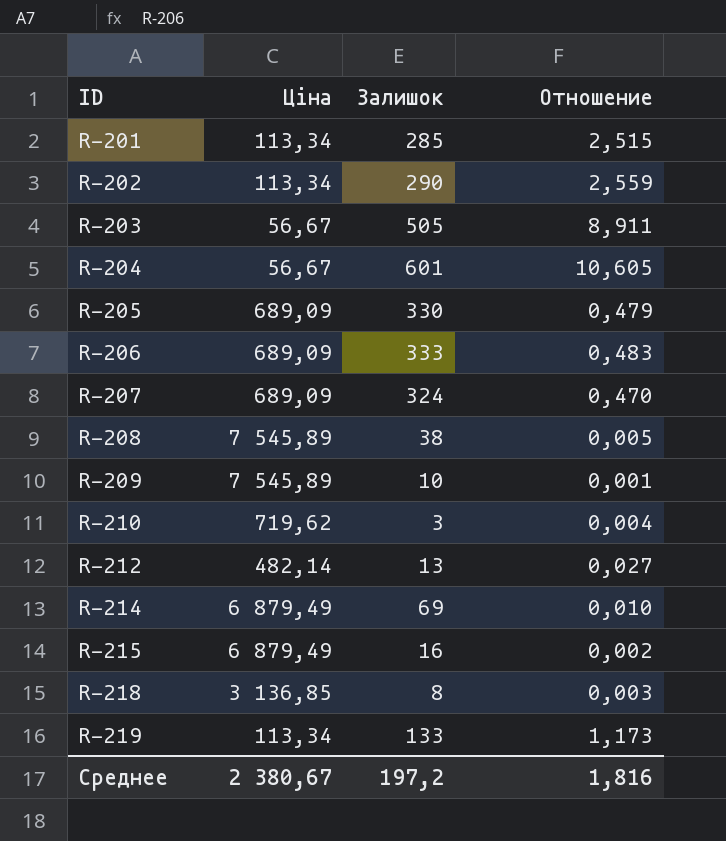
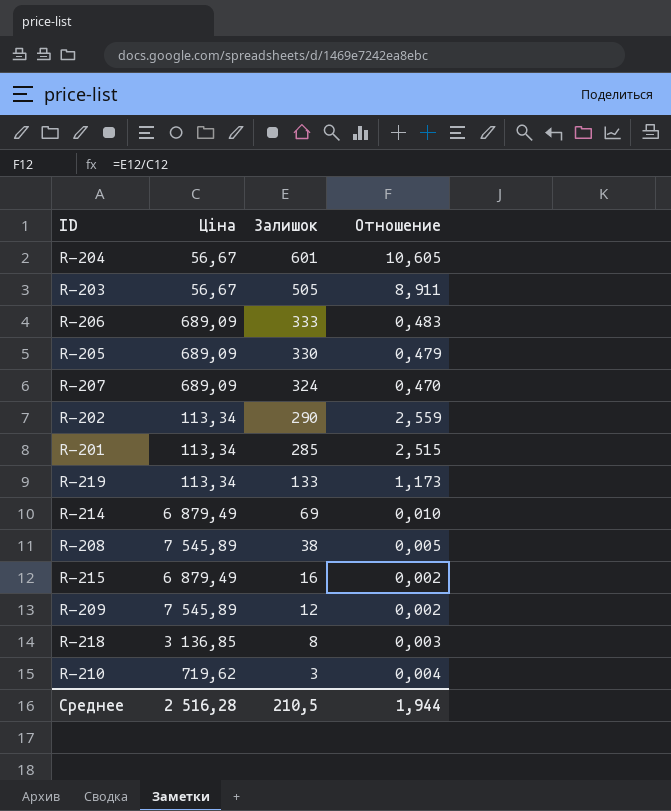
row order: ID ascending -> Залишок descending
row R-212: 482,14 | 13 | 0,027 -> none
R-209 | Залишок: 10 -> 12
R-209 | Отношение: 0,001 -> 0,002
Среднее | Ціна: 2 380,67 -> 2 516,28
Среднее | Залишок: 197,2 -> 210,5
Среднее | Отношение: 1,816 -> 1,944

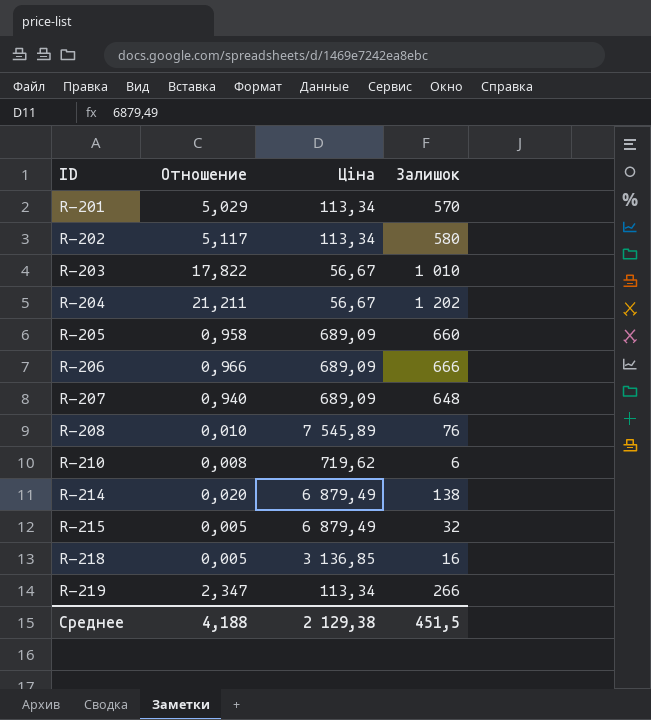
row order: Залишок descending -> ID ascending
column Отношение | position: 4 -> 2
row R-209: 7 545,89 | 12 | 0,002 -> none
R-201 | Отношение: 2,515 -> 5,029
R-201 | Залишок: 285 -> 570
R-202 | Отношение: 2,559 -> 5,117
R-202 | Залишок: 290 -> 580
R-203 | Отношение: 8,911 -> 17,822
R-203 | Залишок: 505 -> 1 010
R-204 | Отношение: 10,605 -> 21,211
R-204 | Залишок: 601 -> 1 202
R-205 | Отношение: 0,479 -> 0,958
R-205 | Залишок: 330 -> 660
R-206 | Отношение: 0,483 -> 0,966
R-206 | Залишок: 333 -> 666
R-207 | Отношение: 0,470 -> 0,940
R-207 | Залишок: 324 -> 648
R-208 | Отношение: 0,005 -> 0,010
R-208 | Залишок: 38 -> 76
R-210 | Отношение: 0,004 -> 0,008
R-210 | Залишок: 3 -> 6
R-214 | Отношение: 0,010 -> 0,020
R-214 | Залишок: 69 -> 138
R-215 | Отношение: 0,002 -> 0,005
R-215 | Залишок: 16 -> 32
R-218 | Отношение: 0,003 -> 0,005
R-218 | Залишок: 8 -> 16
R-219 | Отношение: 1,173 -> 2,347
R-219 | Залишок: 133 -> 266
Среднее | Отношение: 1,944 -> 4,188
Среднее | Ціна: 2 516,28 -> 2 129,38
Среднее | Залишок: 210,5 -> 451,5

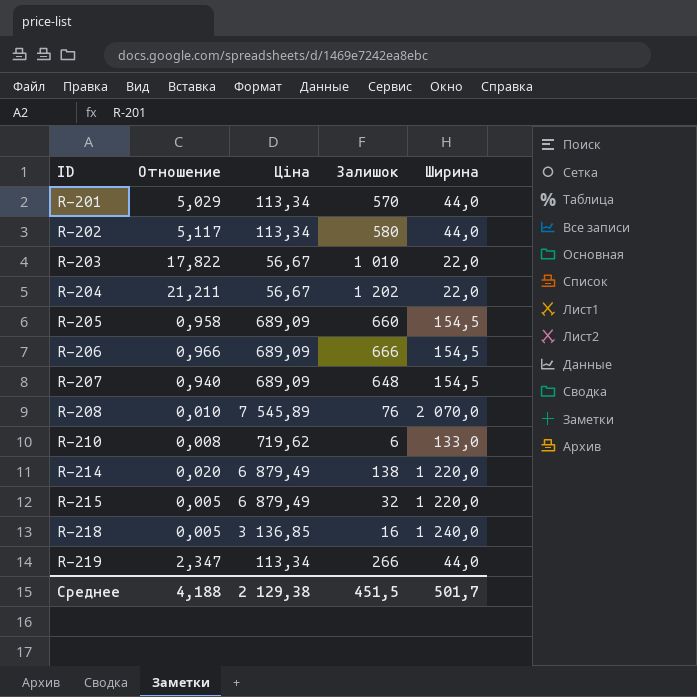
column Ширина | position: none -> 5

